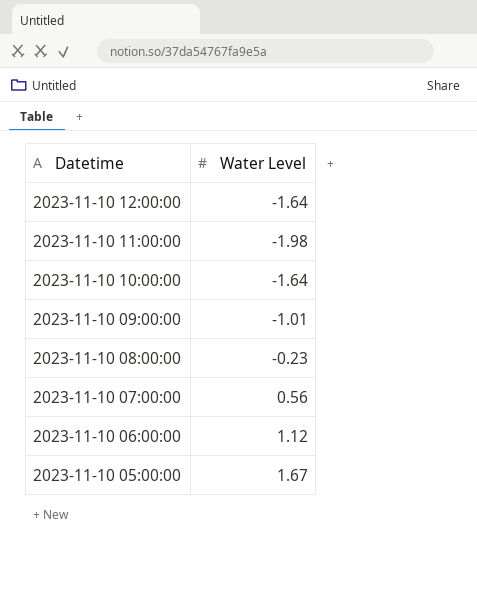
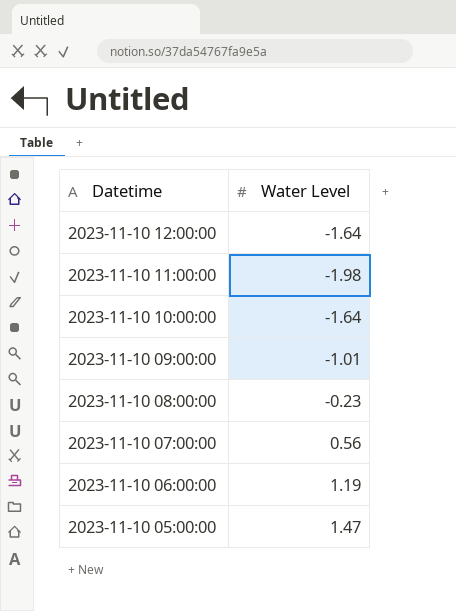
2023-11-10 06:00:00 | Water Level: 1.12 -> 1.19
2023-11-10 05:00:00 | Water Level: 1.67 -> 1.47

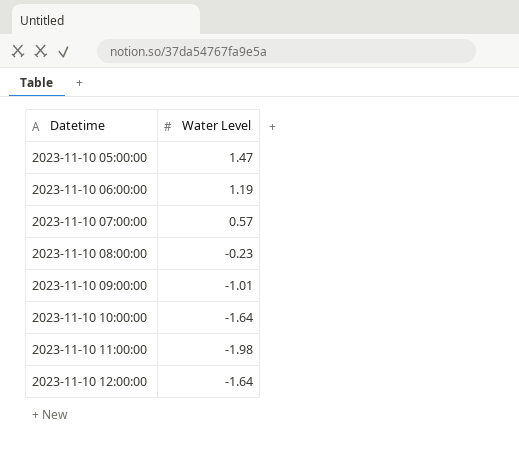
row order: Datetime descending -> Datetime ascending
2023-11-10 07:00:00 | Water Level: 0.56 -> 0.57

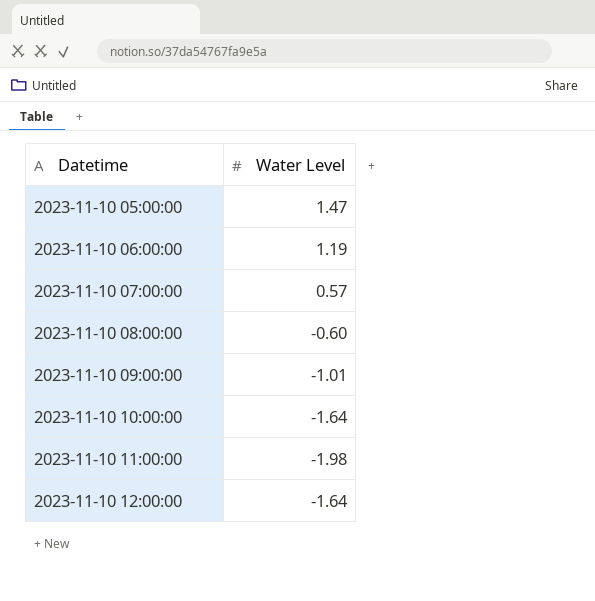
2023-11-10 08:00:00 | Water Level: -0.23 -> -0.60

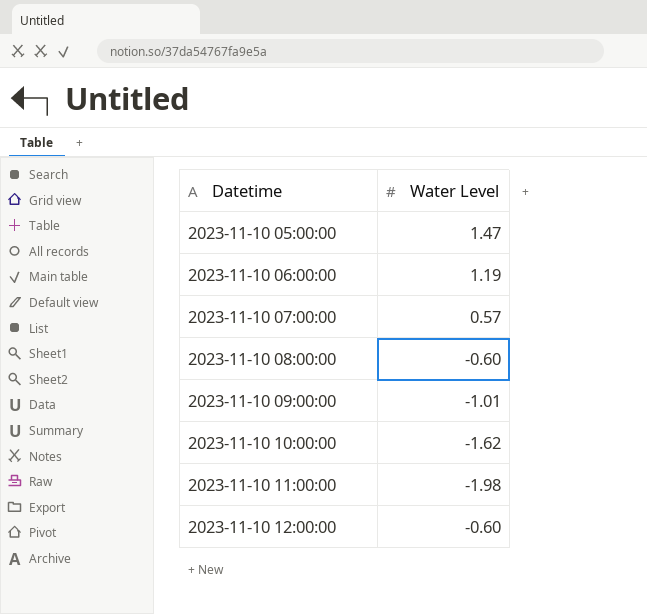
2023-11-10 10:00:00 | Water Level: -1.64 -> -1.62
2023-11-10 12:00:00 | Water Level: -1.64 -> -0.60

